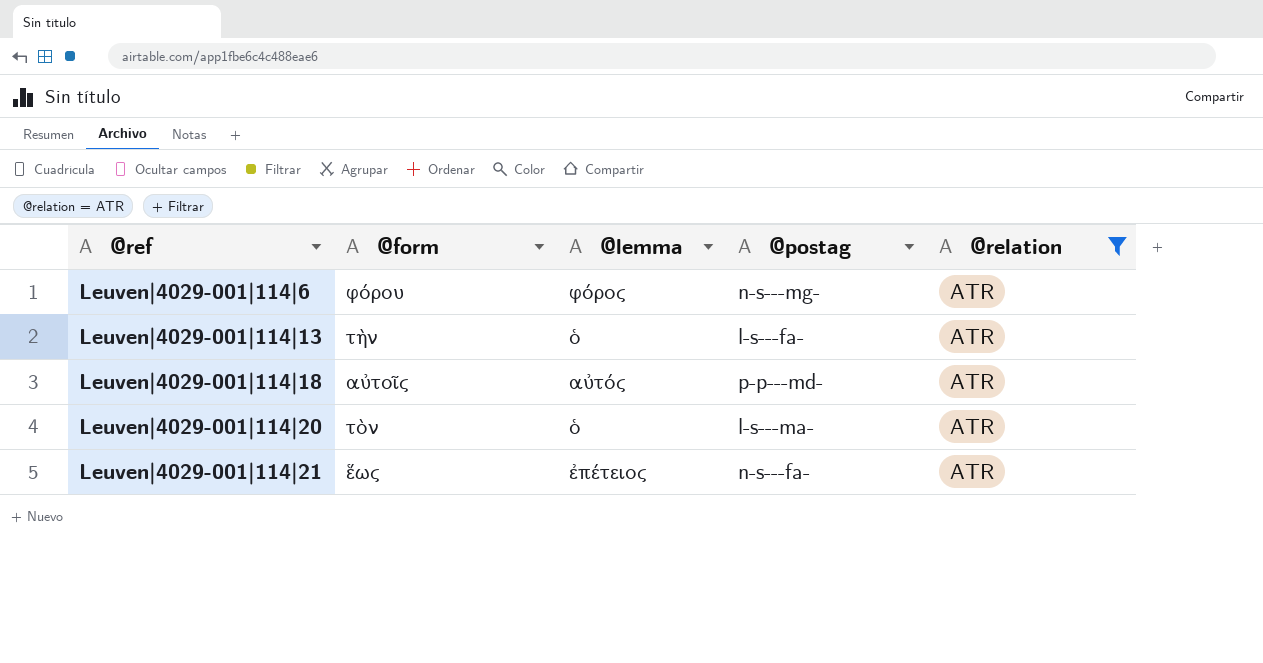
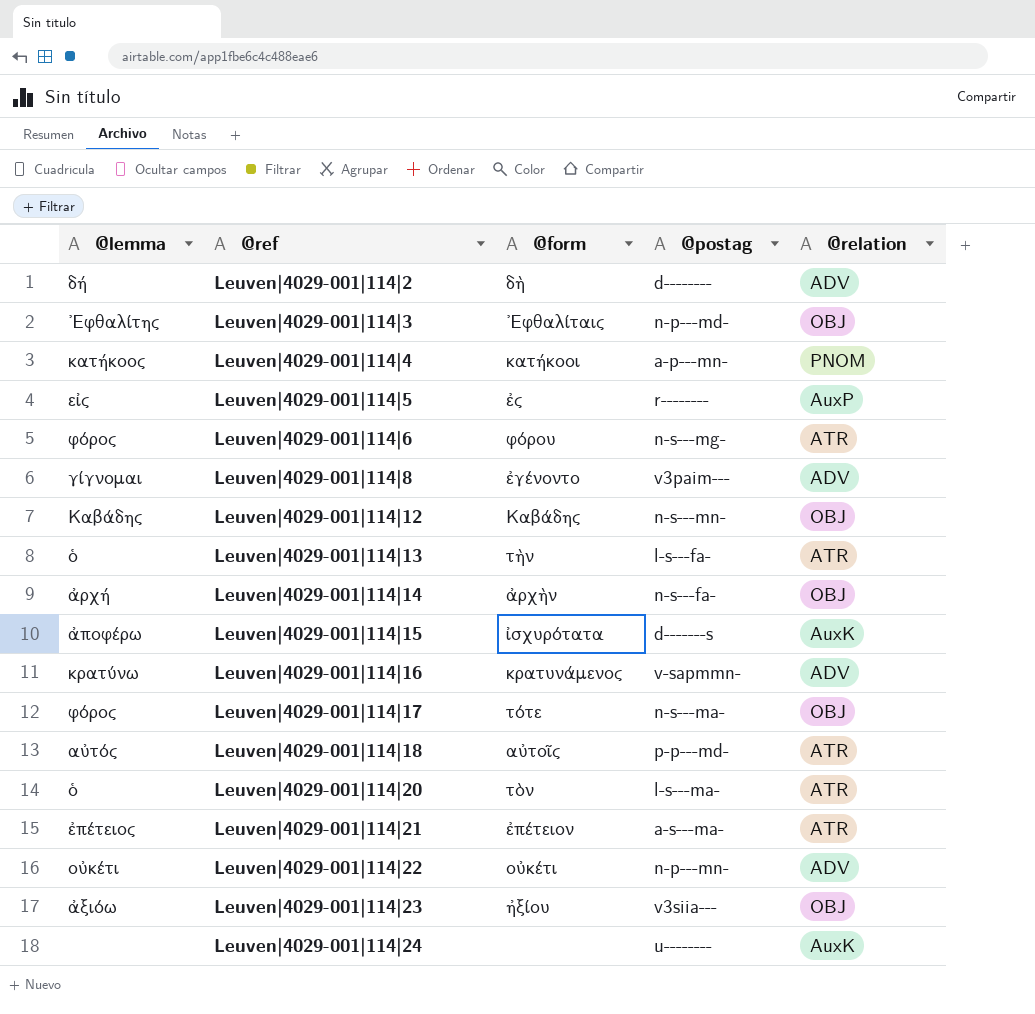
filter: @relation = ATR -> none
column @lemma | position: 3 -> 1
Leuven|4029-001|114|21 | @form: ἕως -> ἐπέτειον
Leuven|4029-001|114|21 | @postag: n-s---fa- -> a-s---ma-

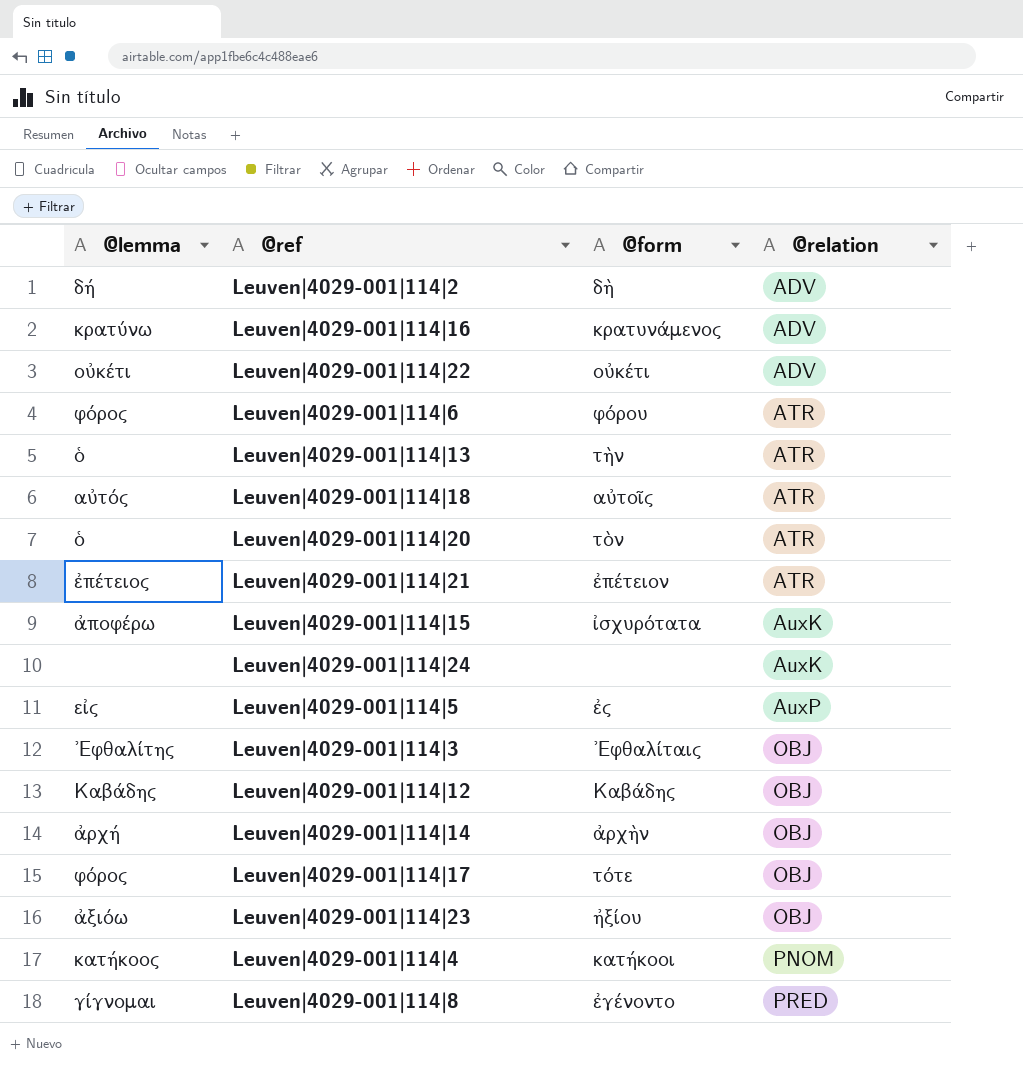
row order: @ref ascending -> @relation ascending
column @postag | position: 4 -> none
Leuven|4029-001|114|8 | @relation: ADV -> PRED

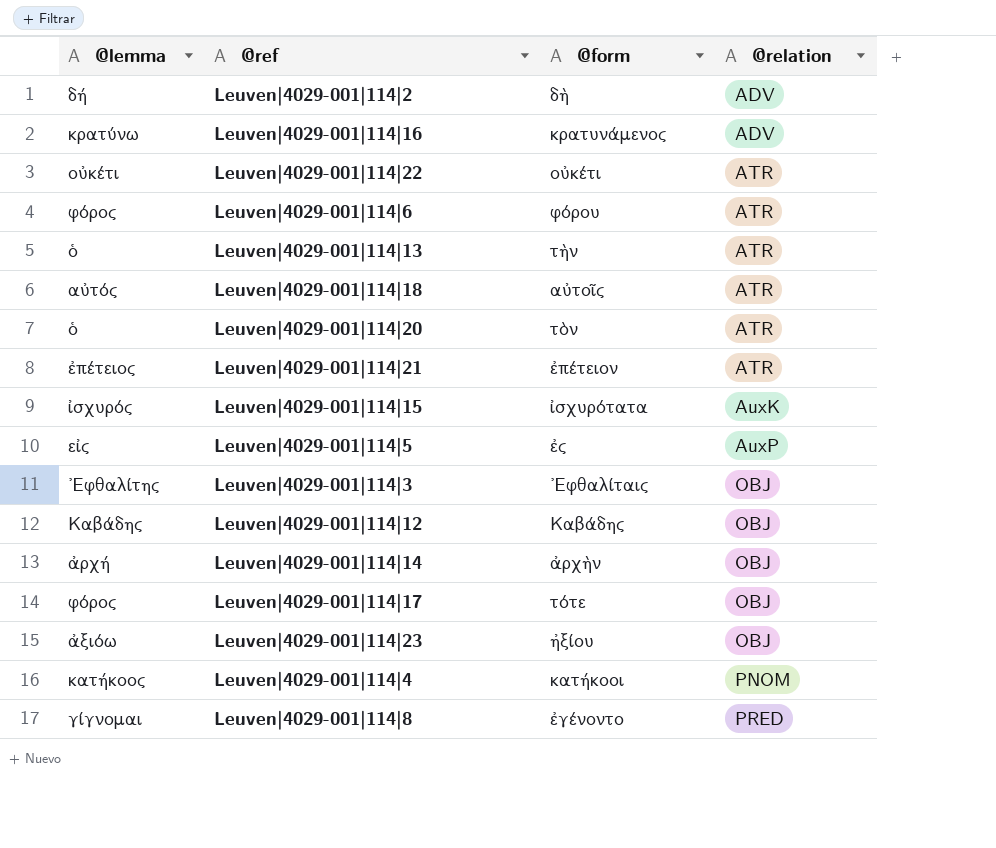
row Leuven|4029-001|114|24: none | none | AuxK -> none
Leuven|4029-001|114|22 | @relation: ADV -> ATR
Leuven|4029-001|114|15 | @lemma: ἀποφέρω -> ἰσχυρός

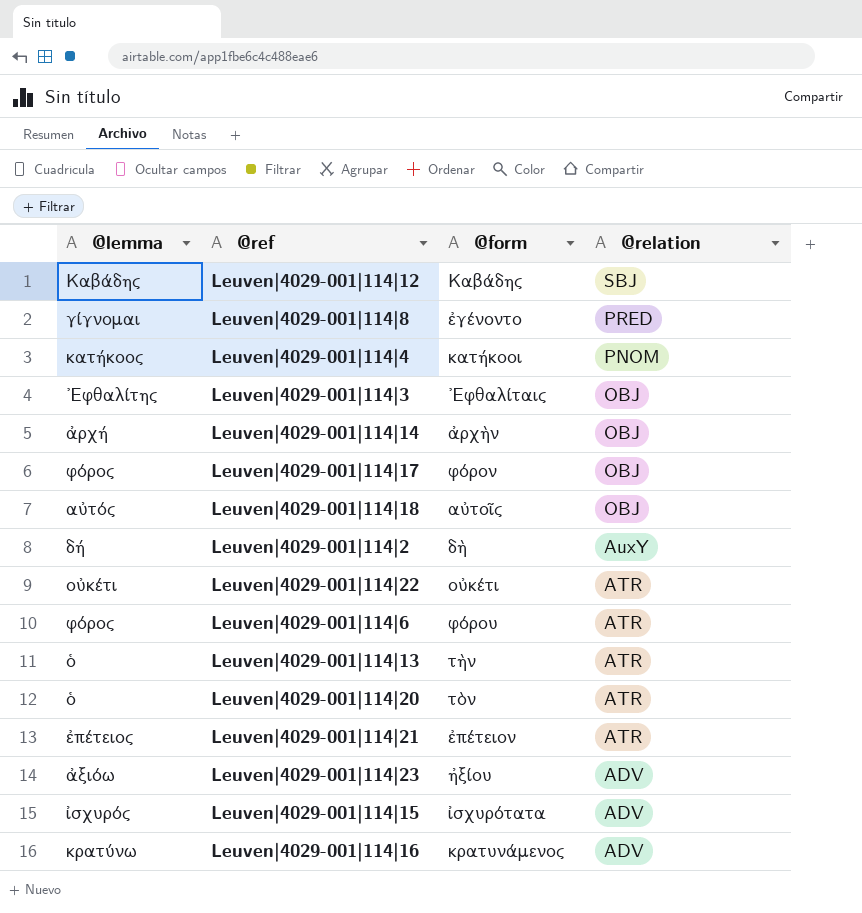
row order: @relation ascending -> @relation descending
row Leuven|4029-001|114|5: εἰς | ἐς | AuxP -> none
Leuven|4029-001|114|12 | @relation: OBJ -> SBJ
Leuven|4029-001|114|17 | @form: τότε -> φόρον
Leuven|4029-001|114|18 | @relation: ATR -> OBJ
Leuven|4029-001|114|2 | @relation: ADV -> AuxY
Leuven|4029-001|114|23 | @relation: OBJ -> ADV
Leuven|4029-001|114|15 | @relation: AuxK -> ADV

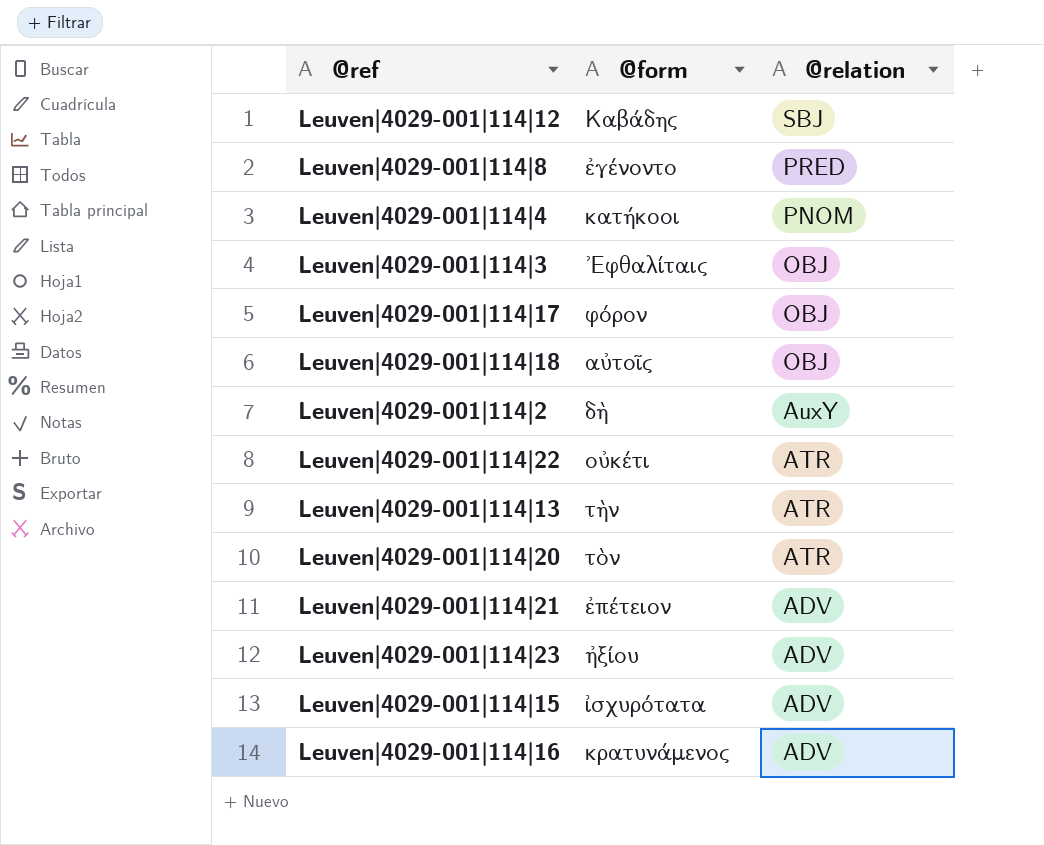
column @lemma | position: 1 -> none
row Leuven|4029-001|114|14: ἀρχή | ἀρχὴν | OBJ -> none
row Leuven|4029-001|114|6: φόρος | φόρου | ATR -> none
Leuven|4029-001|114|21 | @relation: ATR -> ADV

